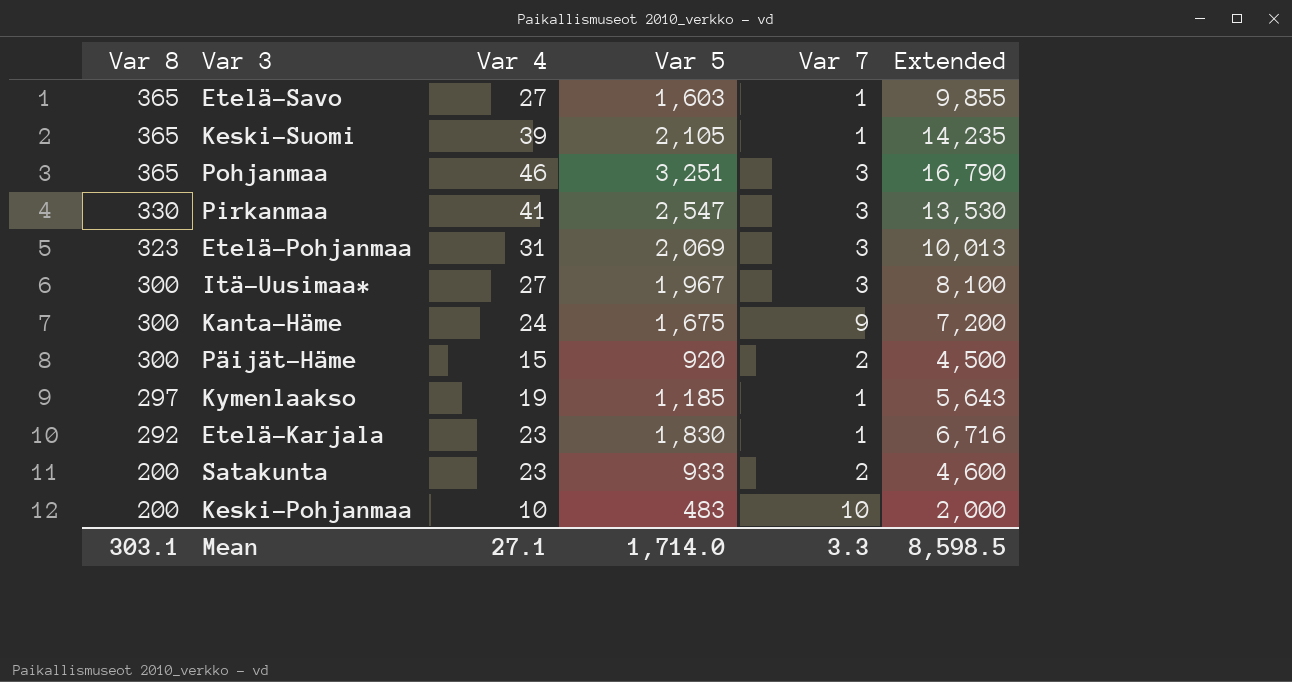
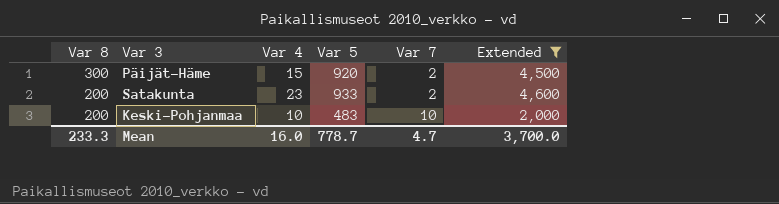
filter: none -> Extended <= 4,600
Mean | Var 8: 303.1 -> 233.3
Mean | Var 4: 27.1 -> 16.0
Mean | Var 5: 1,714.0 -> 778.7
Mean | Var 7: 3.3 -> 4.7
Mean | Extended: 8,598.5 -> 3,700.0

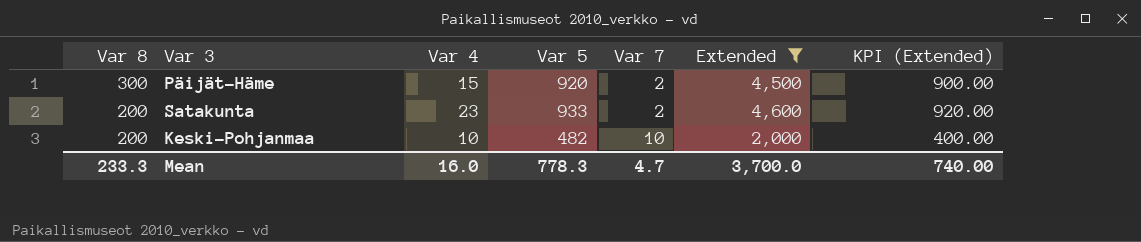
column KPI (Extended) | formula: none -> [Extended] * 0.2
Keski-Pohjanmaa | Var 5: 483 -> 482
Mean | Var 5: 778.7 -> 778.3

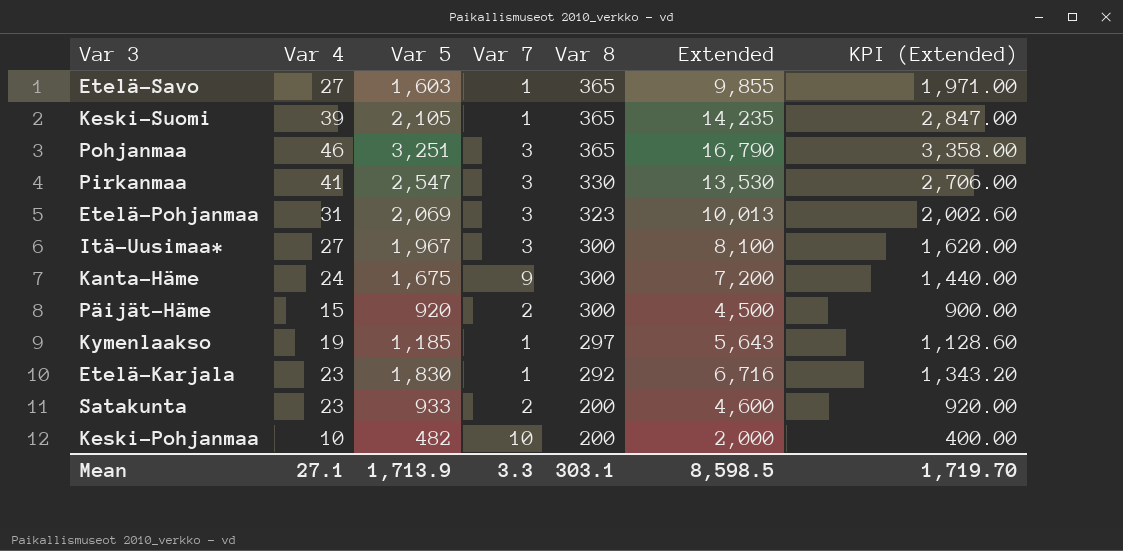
filter: Extended <= 4,600 -> none
column Var 8 | position: 1 -> 5
Mean | Var 4: 16.0 -> 27.1
Mean | Var 5: 778.3 -> 1,713.9
Mean | Var 7: 4.7 -> 3.3
Mean | Var 8: 233.3 -> 303.1
Mean | Extended: 3,700.0 -> 8,598.5
Mean | KPI (Extended): 740.00 -> 1,719.70

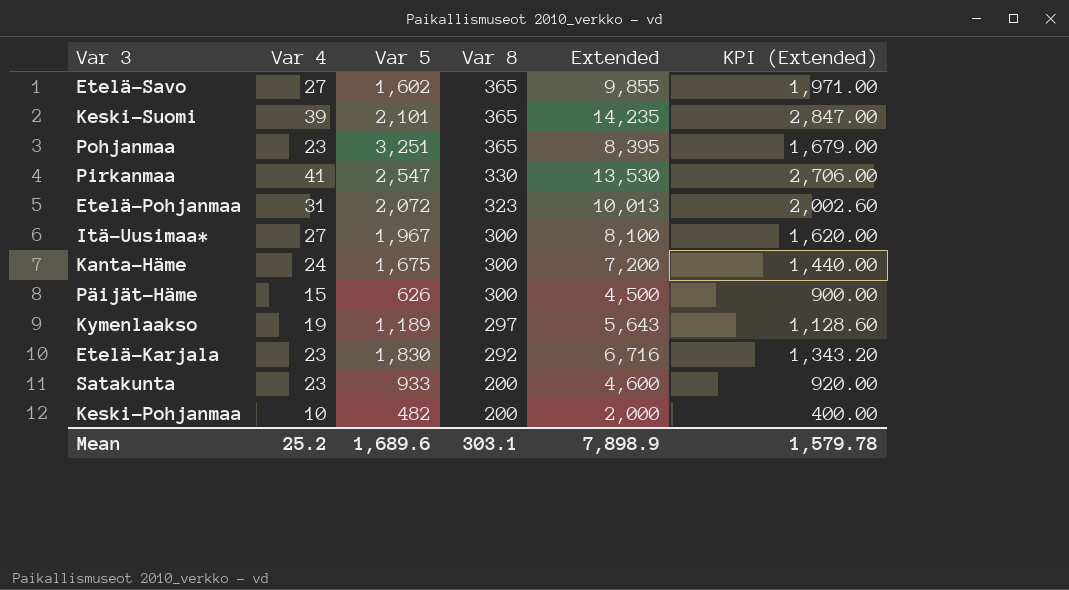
column Var 7 | position: 4 -> none
Etelä-Savo | Var 5: 1,603 -> 1,602
Keski-Suomi | Var 5: 2,105 -> 2,101
Pohjanmaa | Var 4: 46 -> 23
Pohjanmaa | Extended: 16,790 -> 8,395
Pohjanmaa | KPI (Extended): 3,358.00 -> 1,679.00
Etelä-Pohjanmaa | Var 5: 2,069 -> 2,072
Päijät-Häme | Var 5: 920 -> 626
Kymenlaakso | Var 5: 1,185 -> 1,189
Mean | Var 4: 27.1 -> 25.2
Mean | Var 5: 1,713.9 -> 1,689.6
Mean | Extended: 8,598.5 -> 7,898.9
Mean | KPI (Extended): 1,719.70 -> 1,579.78

